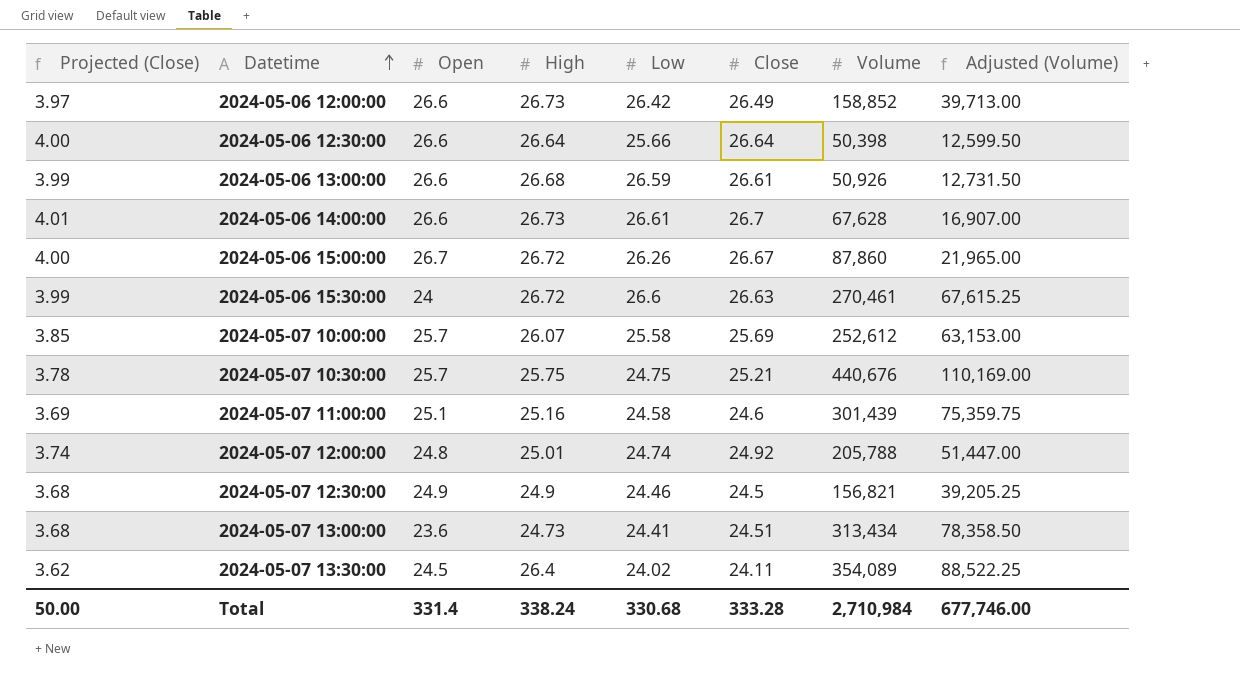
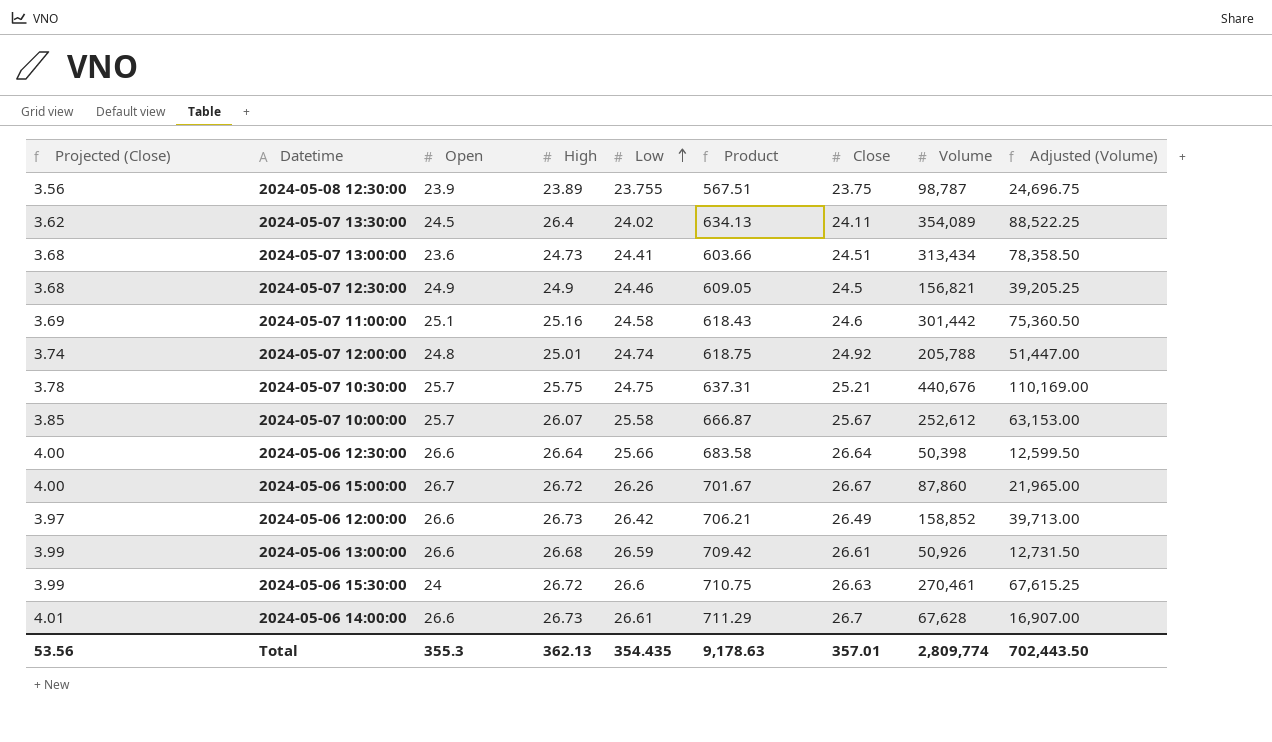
row order: Datetime ascending -> Low ascending
column Product | formula: none -> [High] * [Low]
row 2024-05-08 12:30:00: none -> 3.56 | 23.9 | 23.89 | 23.755 | 567.51 | 23.75 | 98,787 | 24,696.75
2024-05-07 11:00:00 | Volume: 301,439 -> 301,442
2024-05-07 11:00:00 | Adjusted (Volume): 75,359.75 -> 75,360.50
2024-05-07 10:00:00 | Close: 25.69 -> 25.67
Total | Projected (Close): 50.00 -> 53.56
Total | Open: 331.4 -> 355.3
Total | High: 338.24 -> 362.13
Total | Low: 330.68 -> 354.435
Total | Close: 333.28 -> 357.01
Total | Volume: 2,710,984 -> 2,809,774
Total | Adjusted (Volume): 677,746.00 -> 702,443.50

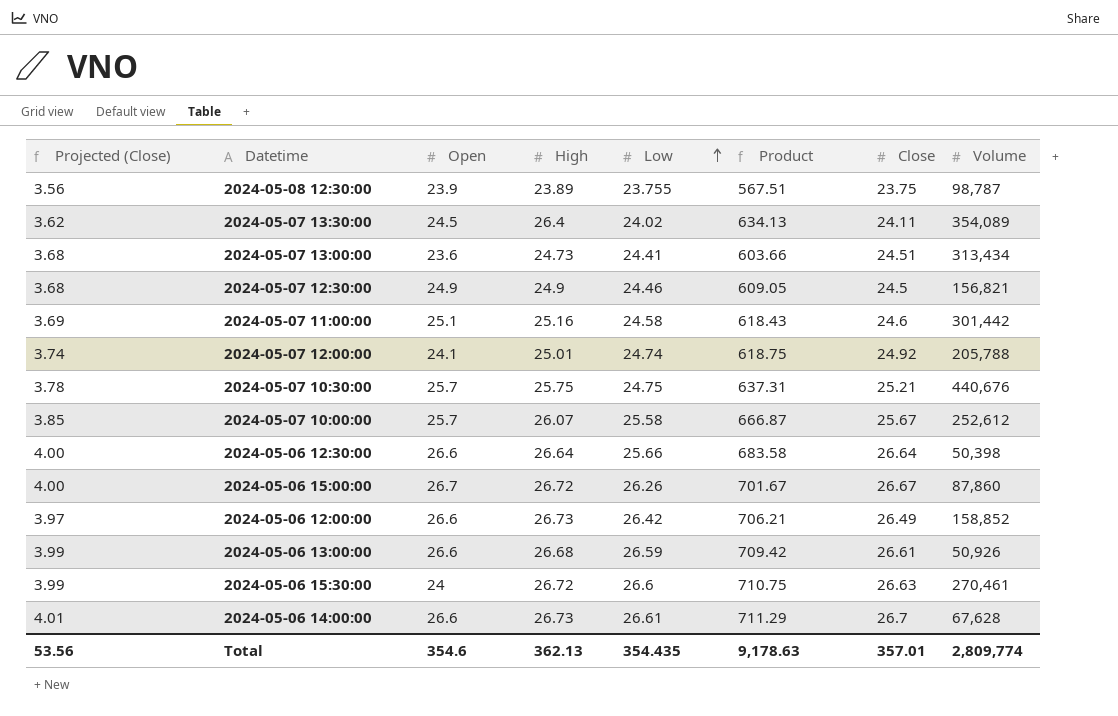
column Adjusted (Volume) | formula: [Volume] * 0.25 -> none
2024-05-07 12:00:00 | Open: 24.8 -> 24.1
Total | Open: 355.3 -> 354.6

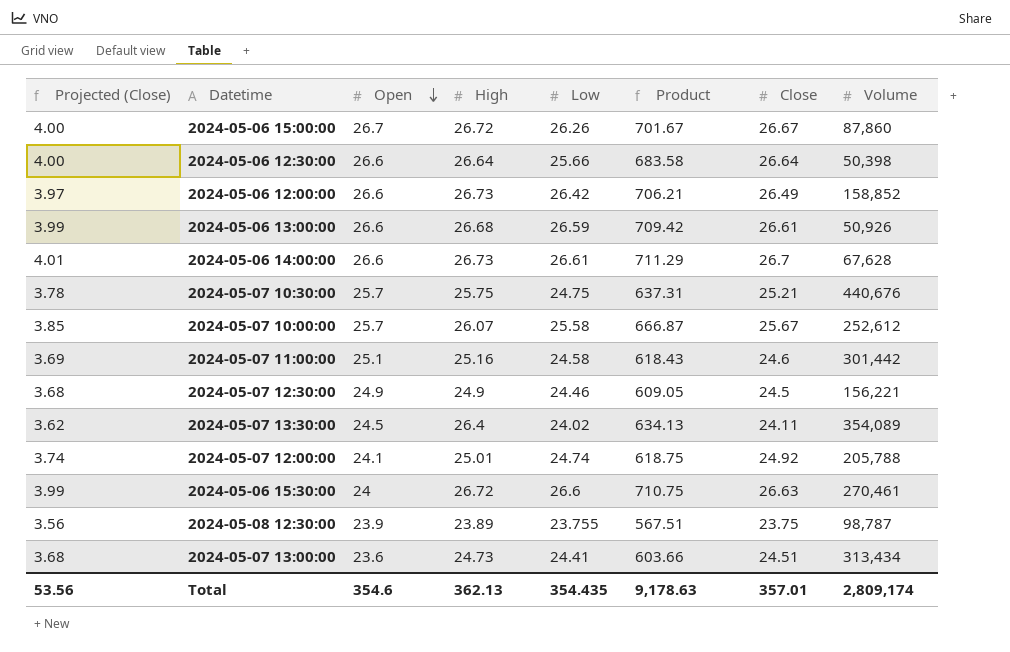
row order: Low ascending -> Open descending
2024-05-07 12:30:00 | Volume: 156,821 -> 156,221
Total | Volume: 2,809,774 -> 2,809,174

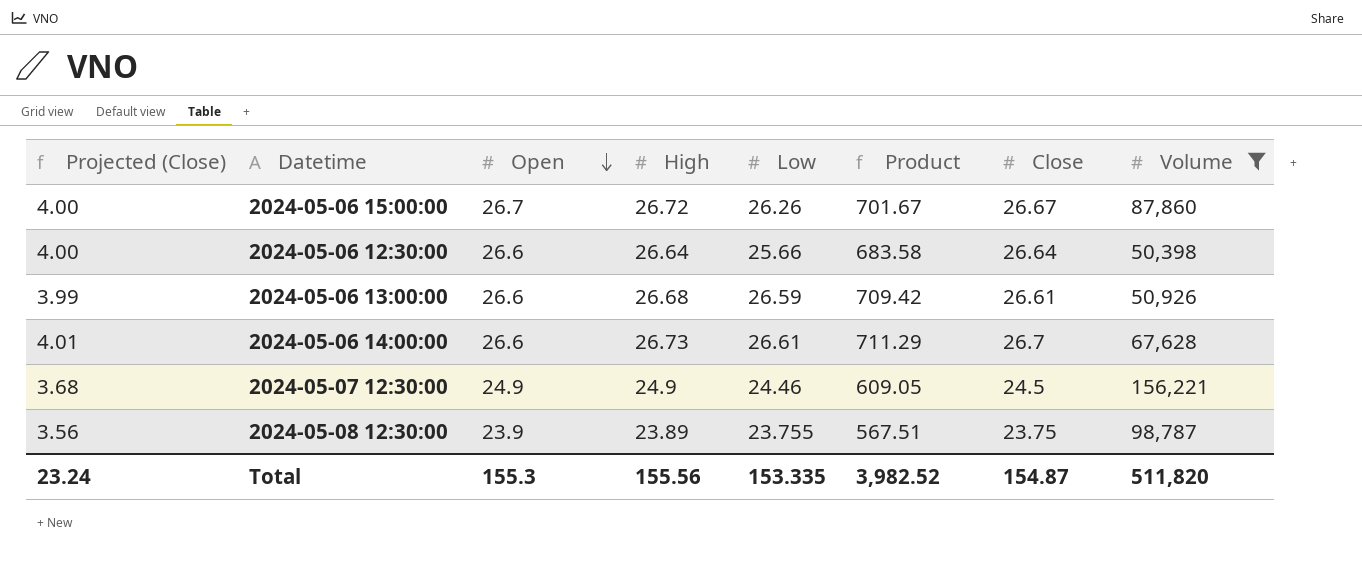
filter: none -> Volume <= 156,221
Total | Projected (Close): 53.56 -> 23.24
Total | Open: 354.6 -> 155.3
Total | High: 362.13 -> 155.56
Total | Low: 354.435 -> 153.335
Total | Product: 9,178.63 -> 3,982.52
Total | Close: 357.01 -> 154.87
Total | Volume: 2,809,174 -> 511,820

